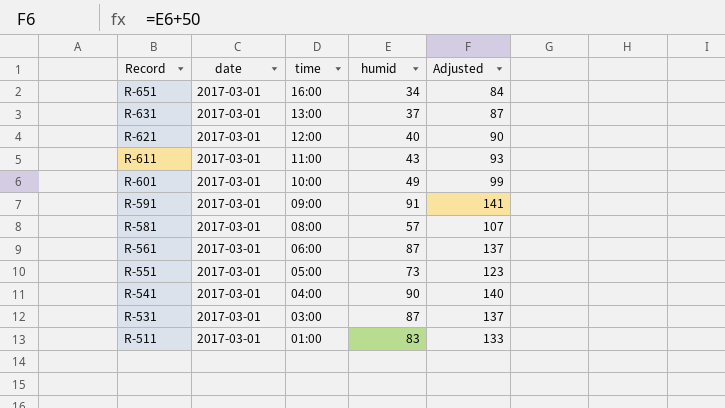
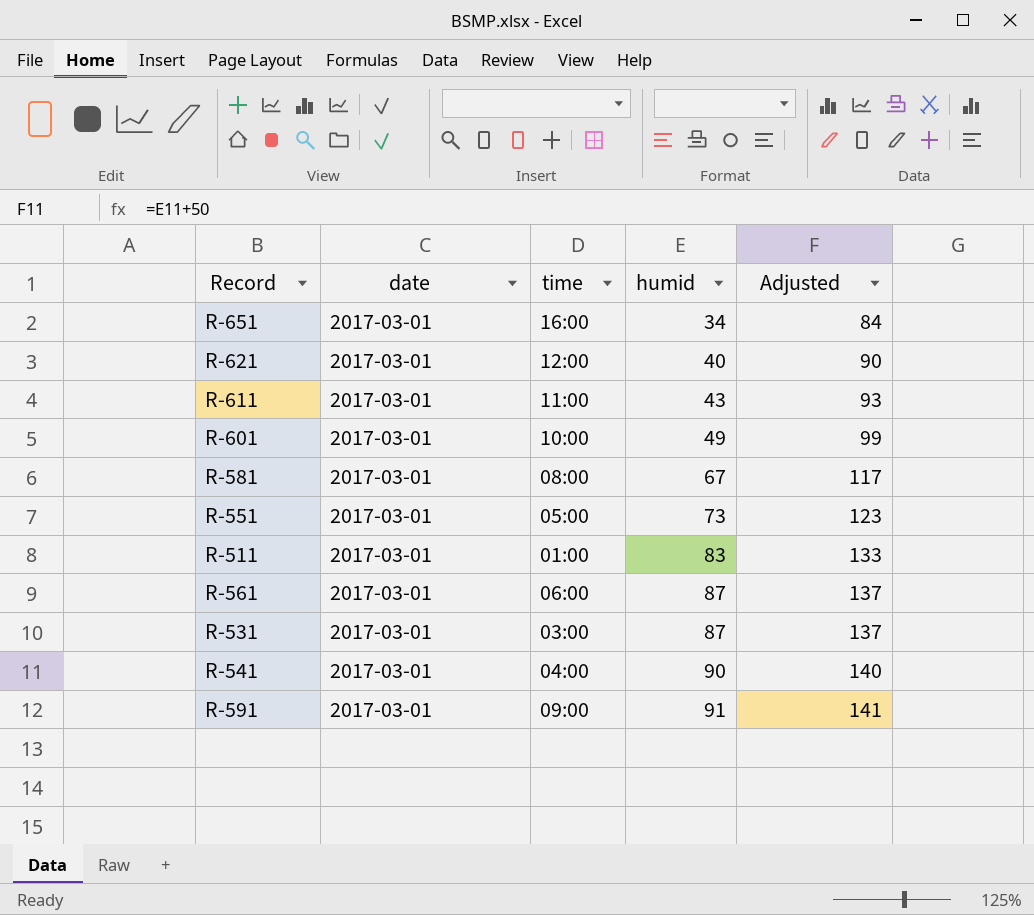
row order: Record descending -> humid ascending
row R-631: 2017-03-01 | 13:00 | 37 | 87 -> none
R-581 | humid: 57 -> 67
R-581 | Adjusted: 107 -> 117

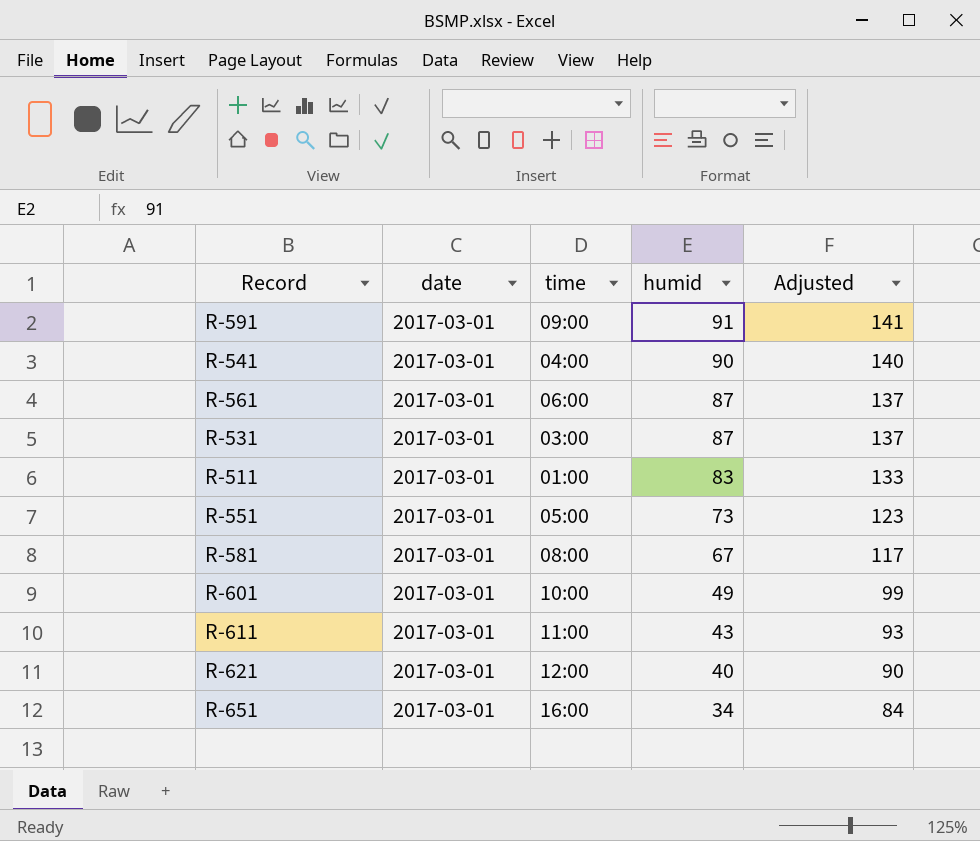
row order: humid ascending -> humid descending

